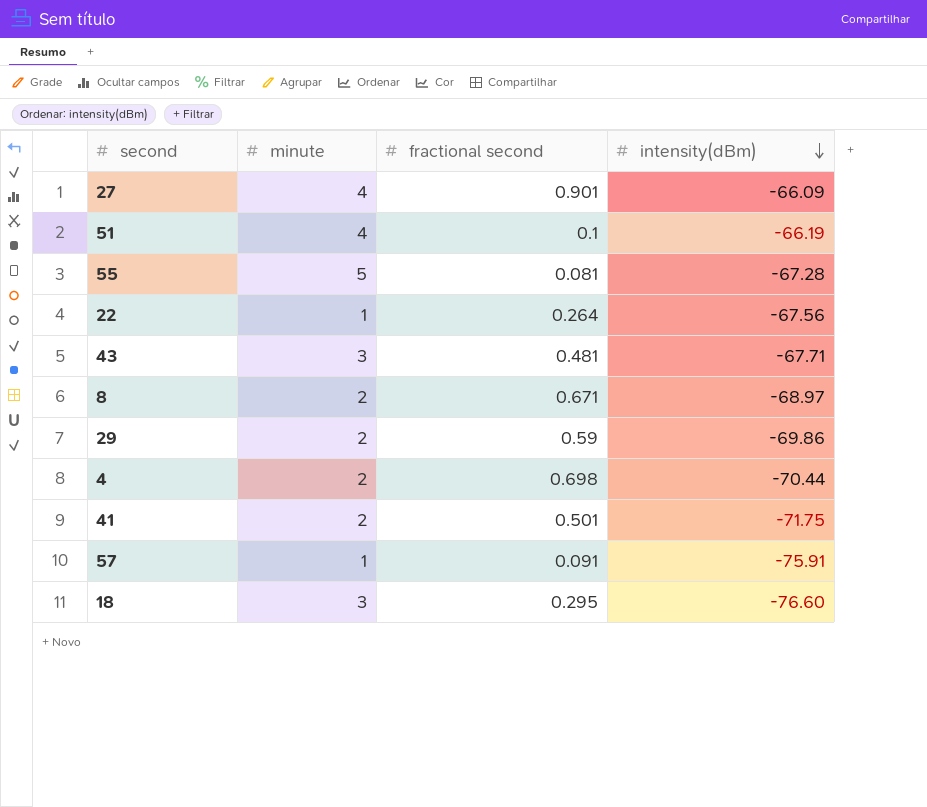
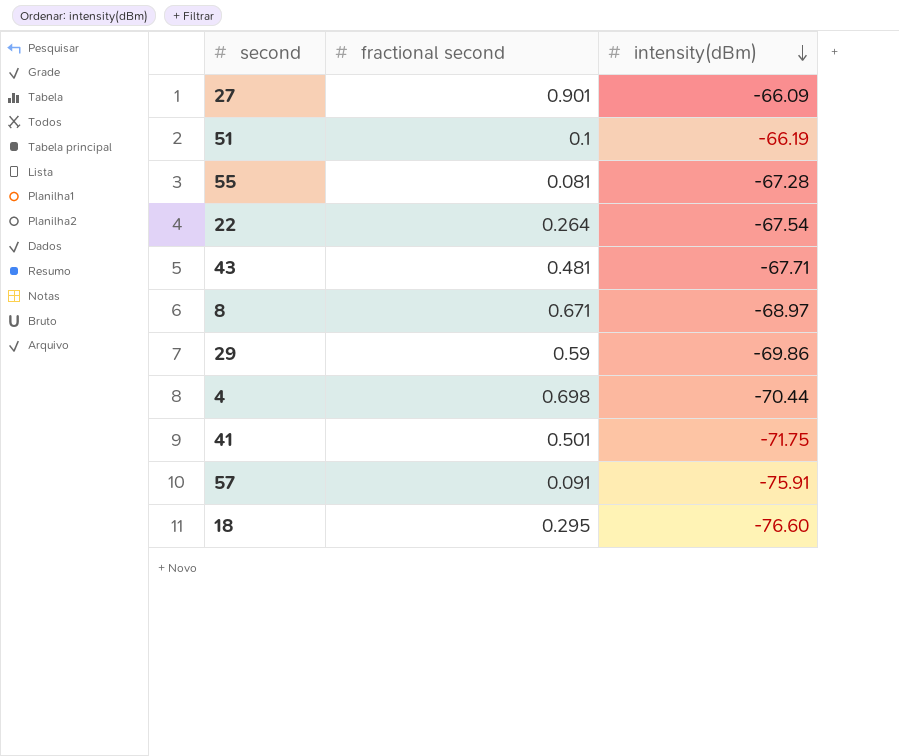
column minute | position: 2 -> none
22 | intensity(dBm): -67.56 -> -67.54

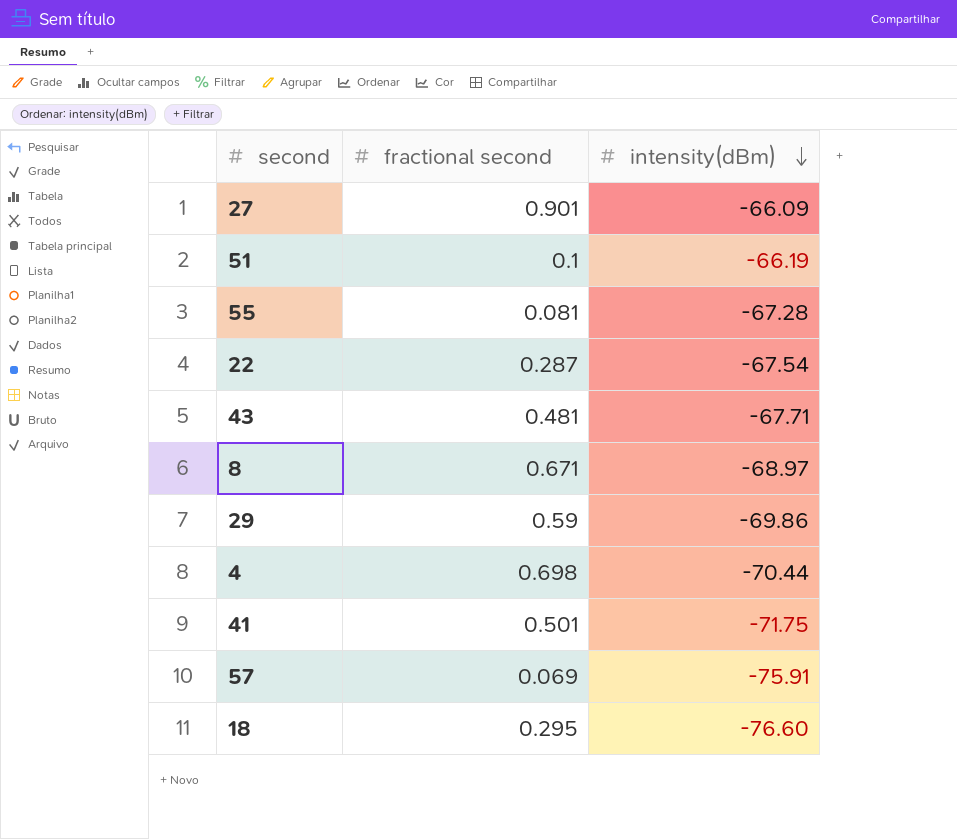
22 | fractional second: 0.264 -> 0.287
57 | fractional second: 0.091 -> 0.069

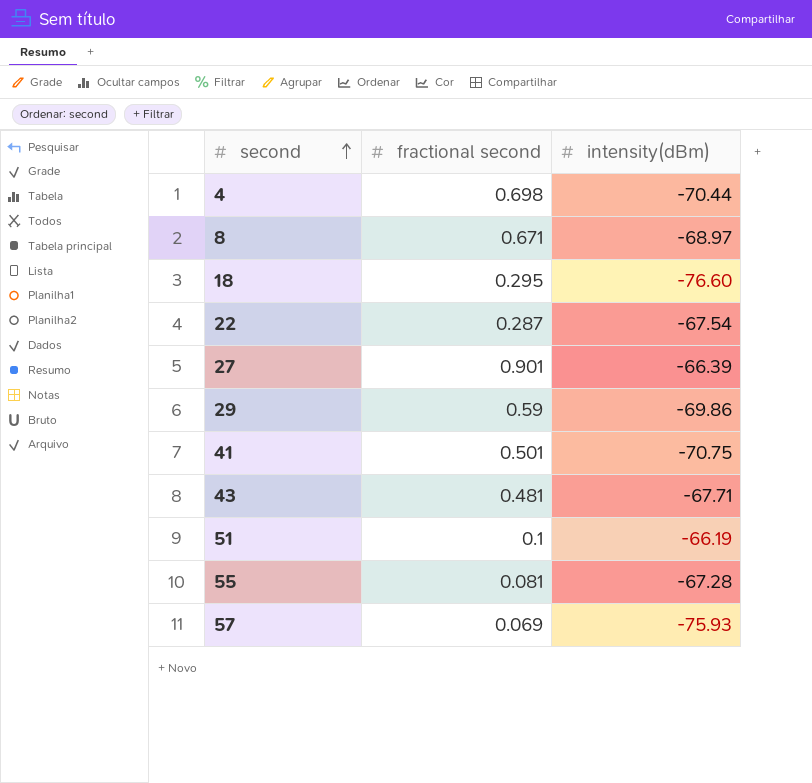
row order: intensity(dBm) descending -> second ascending
27 | intensity(dBm): -66.09 -> -66.39
41 | intensity(dBm): -71.75 -> -70.75
57 | intensity(dBm): -75.91 -> -75.93

